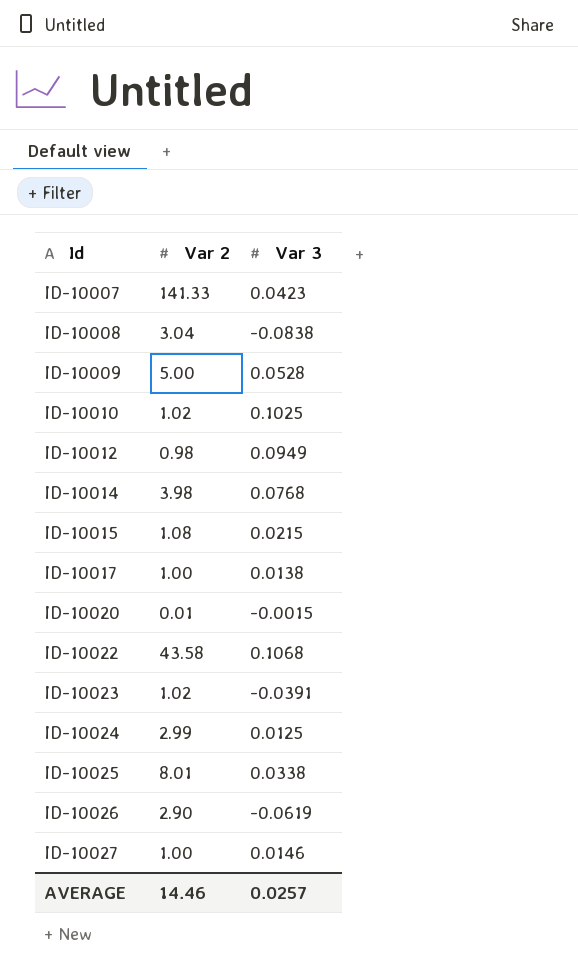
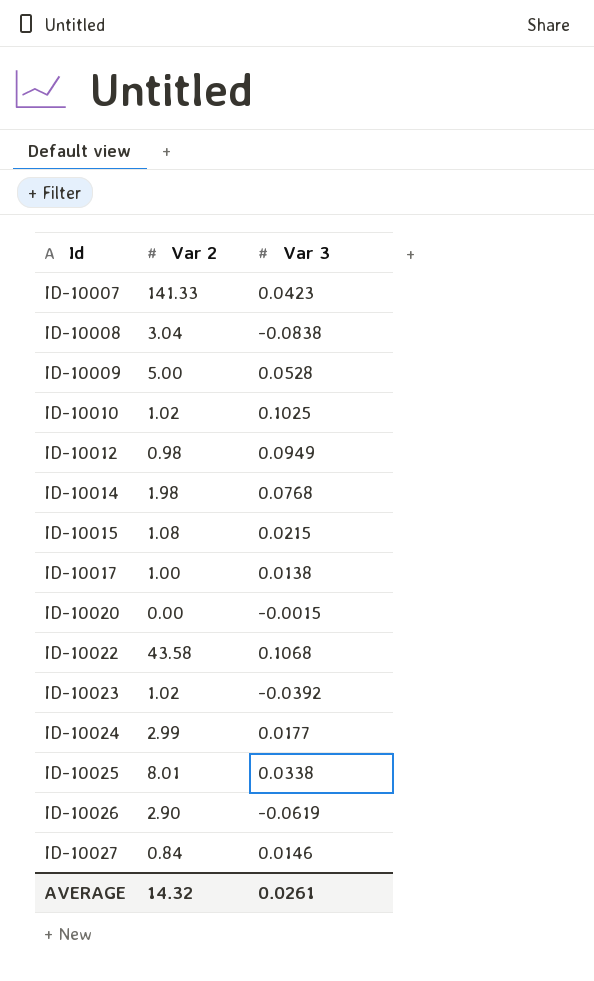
ID-10014 | Var 2: 3.98 -> 1.98
ID-10020 | Var 2: 0.01 -> 0.00
ID-10023 | Var 3: -0.0391 -> -0.0392
ID-10024 | Var 3: 0.0125 -> 0.0177
ID-10027 | Var 2: 1.00 -> 0.84
AVERAGE | Var 2: 14.46 -> 14.32
AVERAGE | Var 3: 0.0257 -> 0.0261

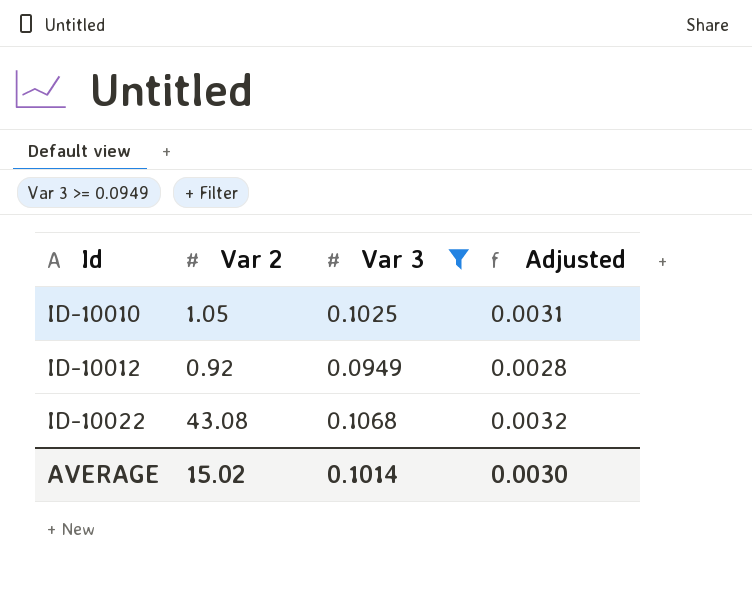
filter: none -> Var 3 >= 0.0949
column Adjusted | formula: none -> [Var 3] * 0.03
ID-10010 | Var 2: 1.02 -> 1.05
ID-10012 | Var 2: 0.98 -> 0.92
ID-10022 | Var 2: 43.58 -> 43.08
AVERAGE | Var 2: 14.32 -> 15.02
AVERAGE | Var 3: 0.0261 -> 0.1014

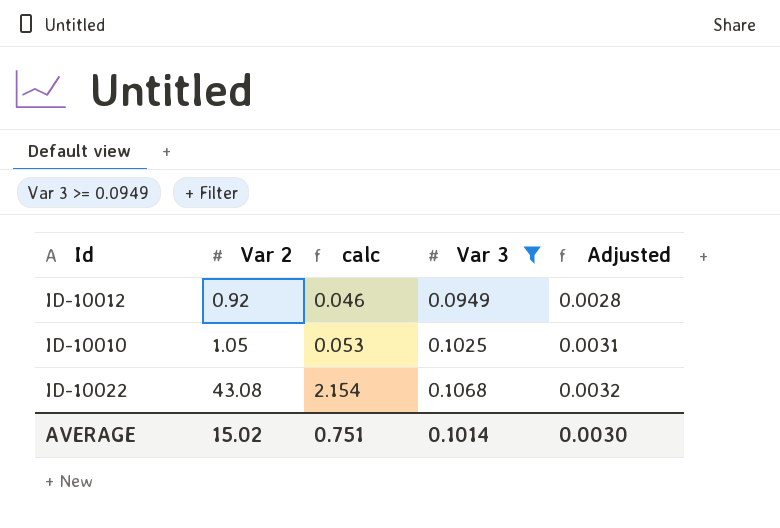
row order: Id ascending -> Var 2 ascending
column calc | formula: none -> [Var 2] * 0.05

